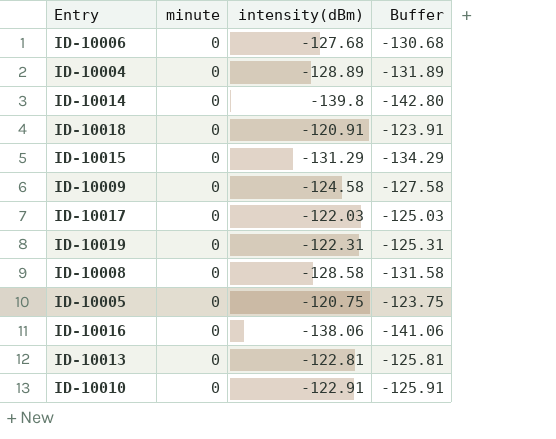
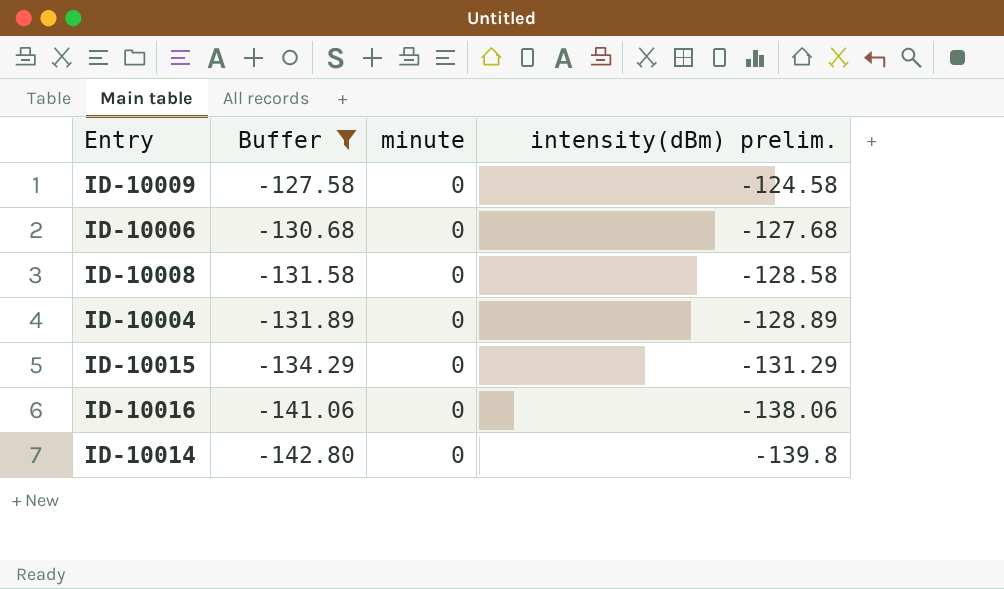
filter: none -> Buffer <= -127.58
row order: none -> Buffer descending
column Buffer | position: 4 -> 2
column name: intensity(dBm) -> intensity(dBm) prelim.

